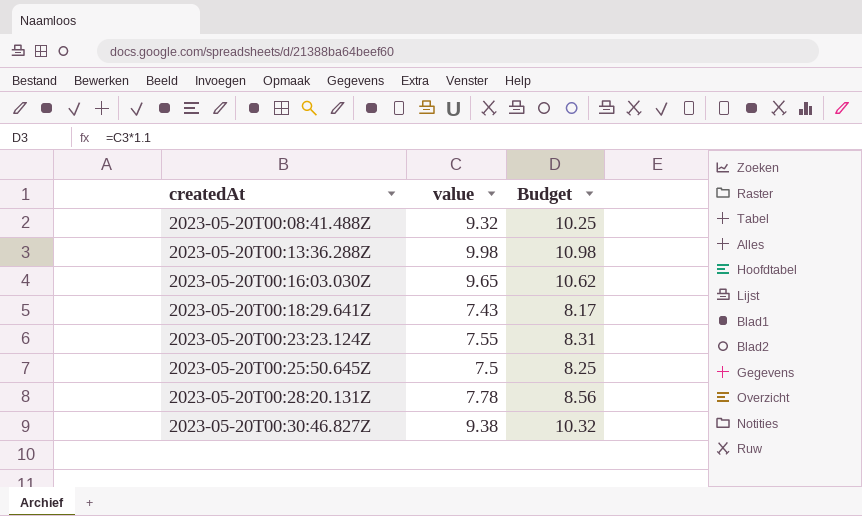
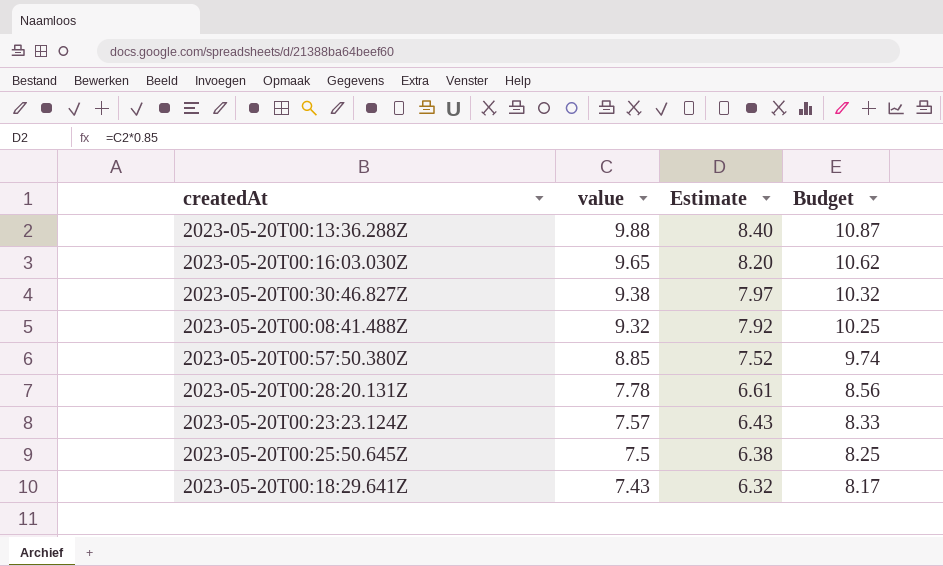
row order: createdAt ascending -> value descending
column Estimate | formula: none -> [value] * 0.85
2023-05-20T00:13:36.288Z | value: 9.98 -> 9.88
2023-05-20T00:13:36.288Z | Budget: 10.98 -> 10.87
row 2023-05-20T00:57:50.380Z: none -> 8.85 | 7.52 | 9.74
2023-05-20T00:23:23.124Z | value: 7.55 -> 7.57
2023-05-20T00:23:23.124Z | Budget: 8.31 -> 8.33

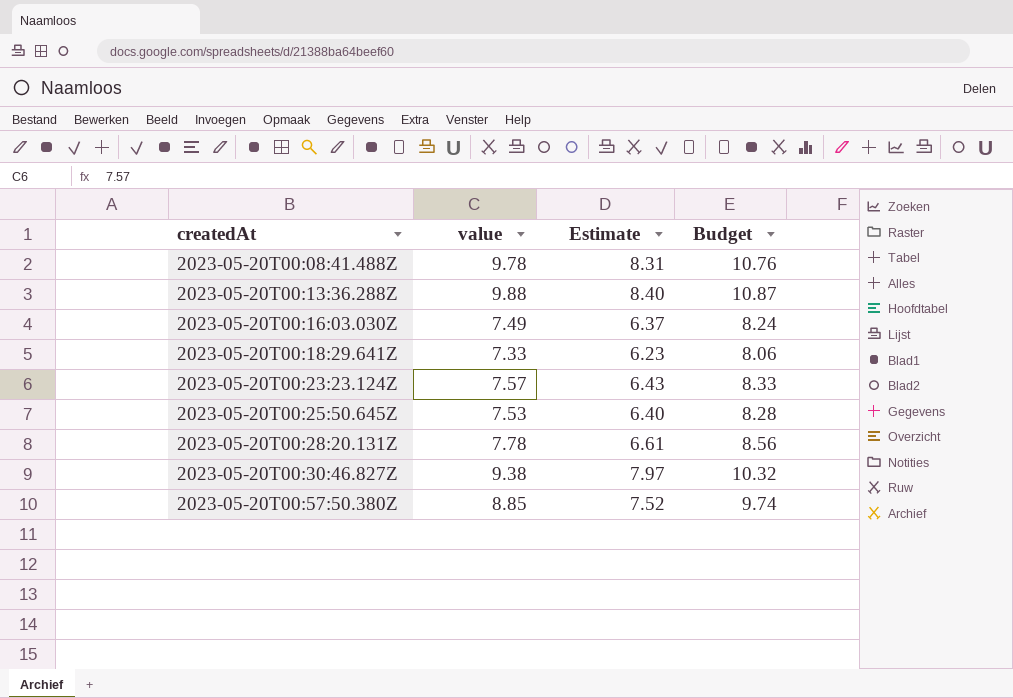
row order: value descending -> createdAt ascending
2023-05-20T00:08:41.488Z | value: 9.32 -> 9.78
2023-05-20T00:08:41.488Z | Estimate: 7.92 -> 8.31
2023-05-20T00:08:41.488Z | Budget: 10.25 -> 10.76
2023-05-20T00:16:03.030Z | value: 9.65 -> 7.49
2023-05-20T00:16:03.030Z | Estimate: 8.20 -> 6.37
2023-05-20T00:16:03.030Z | Budget: 10.62 -> 8.24
2023-05-20T00:18:29.641Z | value: 7.43 -> 7.33
2023-05-20T00:18:29.641Z | Estimate: 6.32 -> 6.23
2023-05-20T00:18:29.641Z | Budget: 8.17 -> 8.06
2023-05-20T00:25:50.645Z | value: 7.5 -> 7.53
2023-05-20T00:25:50.645Z | Estimate: 6.38 -> 6.40
2023-05-20T00:25:50.645Z | Budget: 8.25 -> 8.28

